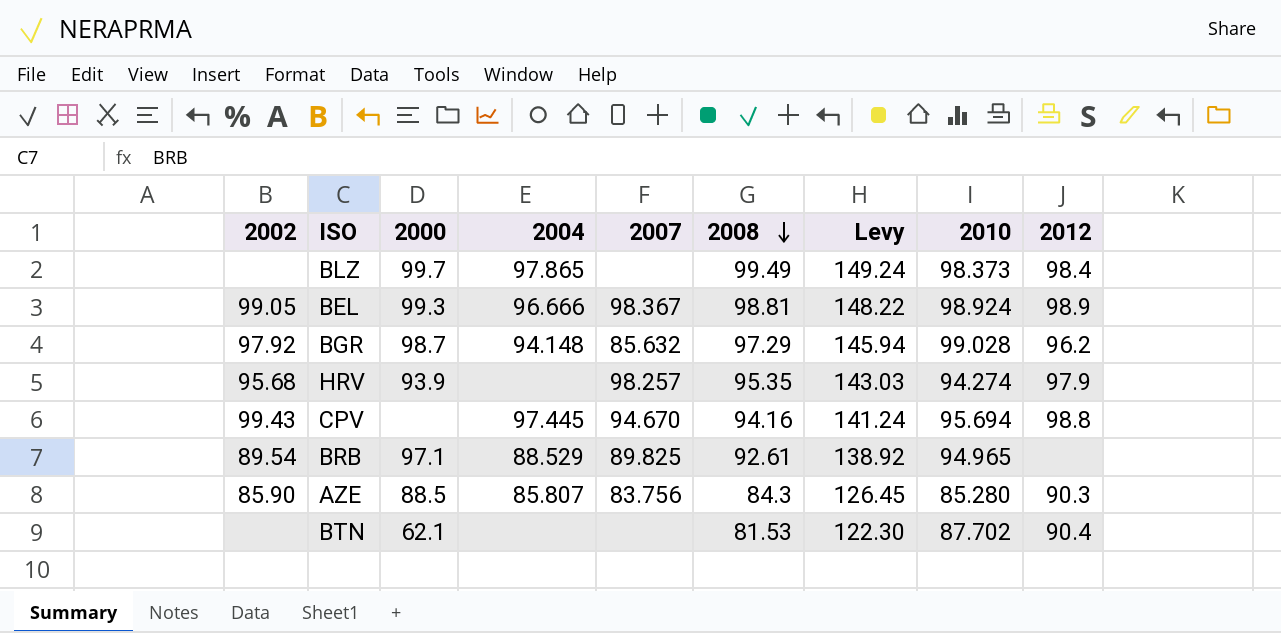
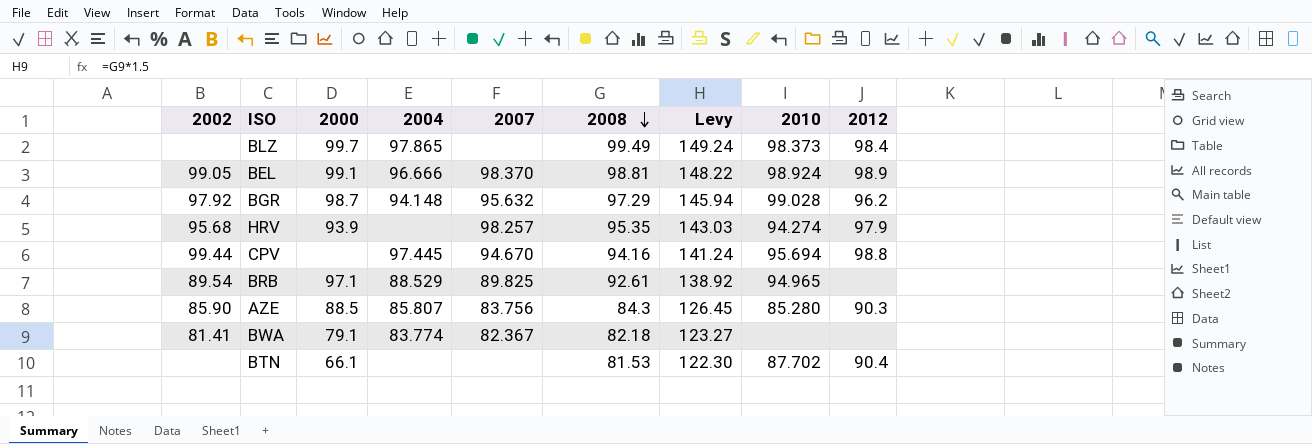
BEL | 2000: 99.3 -> 99.1
BEL | 2007: 98.367 -> 98.370
BGR | 2007: 85.632 -> 95.632
CPV | 2002: 99.43 -> 99.44
row BWA: none -> 81.41 | 79.1 | 83.774 | 82.367 | 82.18 | 123.27 | none | none
BTN | 2000: 62.1 -> 66.1

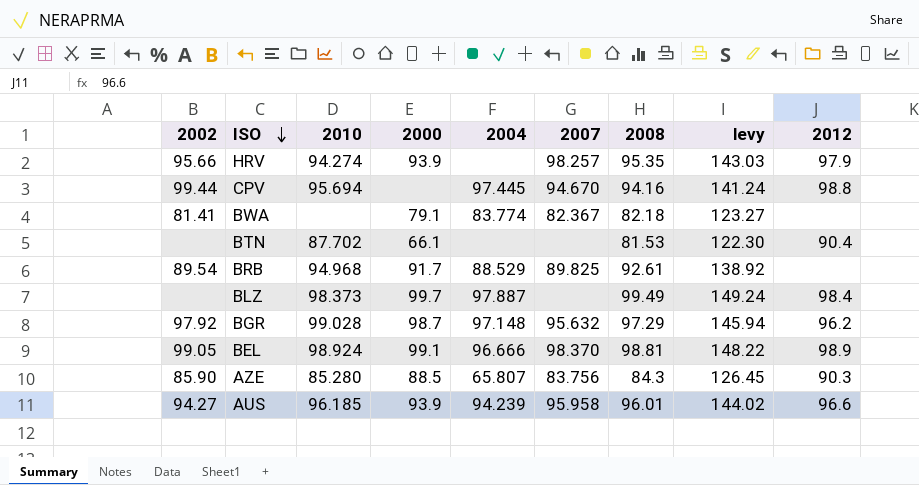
row order: 2008 descending -> ISO descending
column 2010 | position: 8 -> 3
column name: Levy -> levy
HRV | 2002: 95.68 -> 95.66
BRB | 2010: 94.965 -> 94.968
BRB | 2000: 97.1 -> 91.7
BLZ | 2004: 97.865 -> 97.887
BGR | 2004: 94.148 -> 97.148
AZE | 2004: 85.807 -> 65.807
row AUS: none -> 94.27 | 96.185 | 93.9 | 94.239 | 95.958 | 96.01 | 144.02 | 96.6

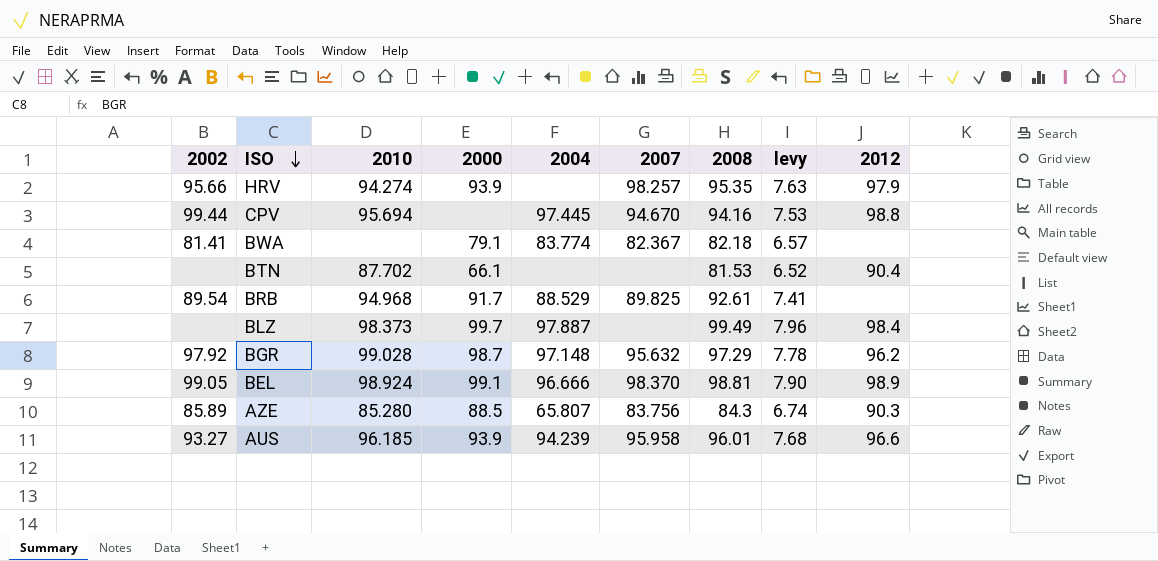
column levy | formula: [2008] * 1.5 -> [2008] * 0.08
AZE | 2002: 85.90 -> 85.89
AUS | 2002: 94.27 -> 93.27

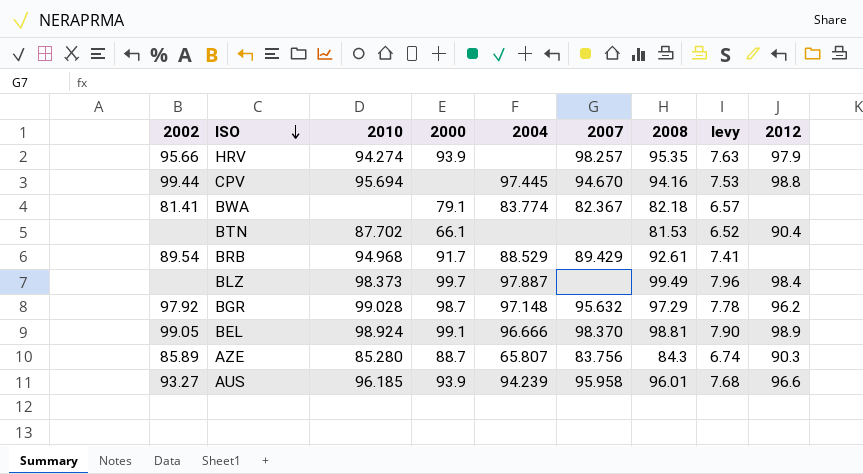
BRB | 2007: 89.825 -> 89.429
AZE | 2000: 88.5 -> 88.7

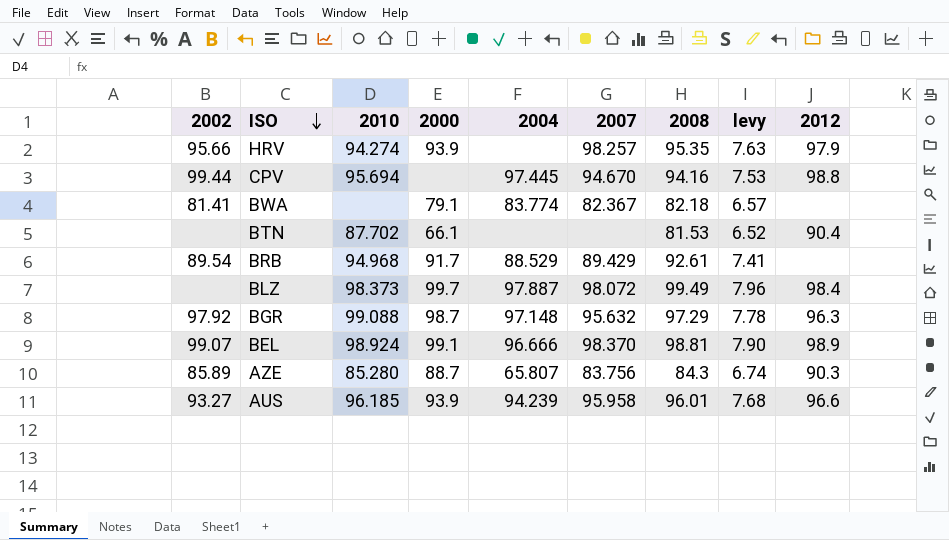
BLZ | 2007: none -> 98.072
BGR | 2010: 99.028 -> 99.088
BGR | 2012: 96.2 -> 96.3
BEL | 2002: 99.05 -> 99.07

